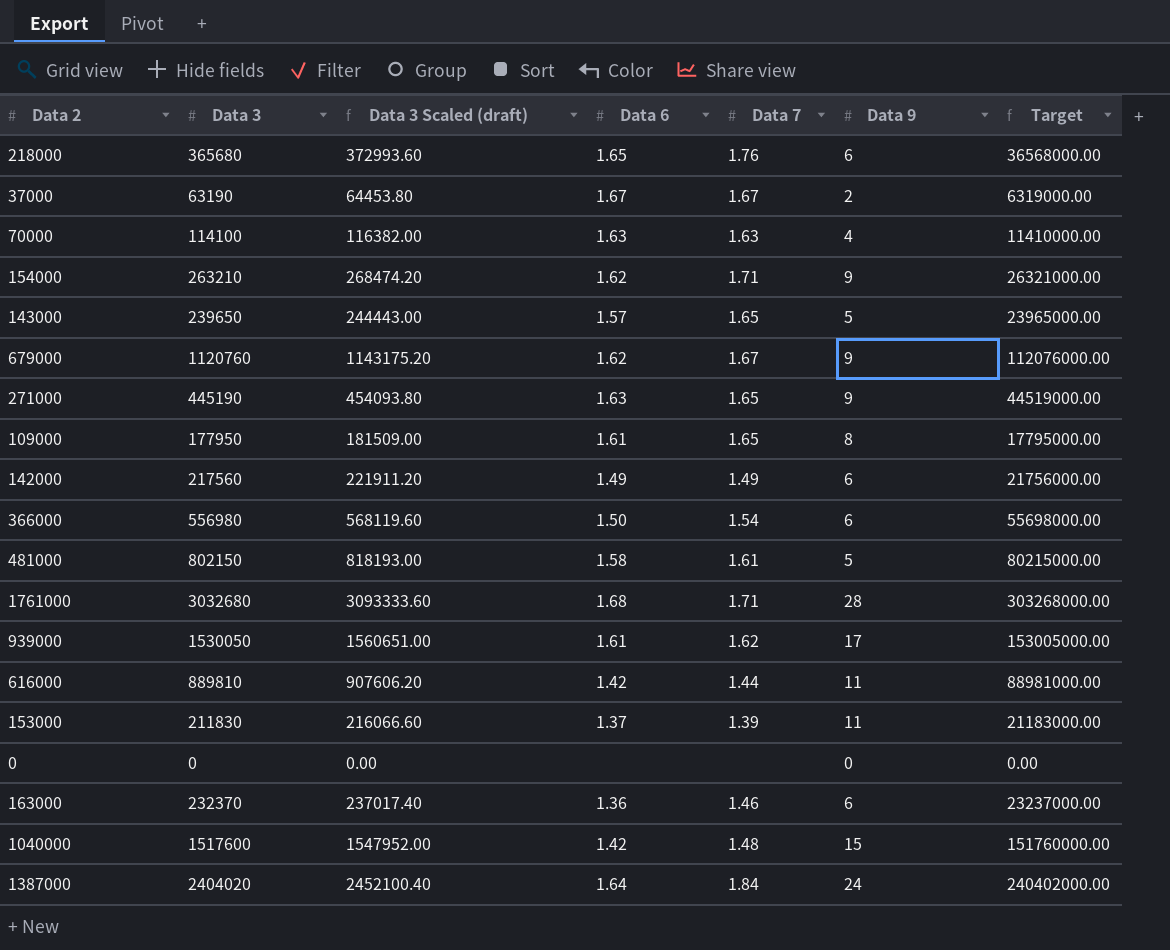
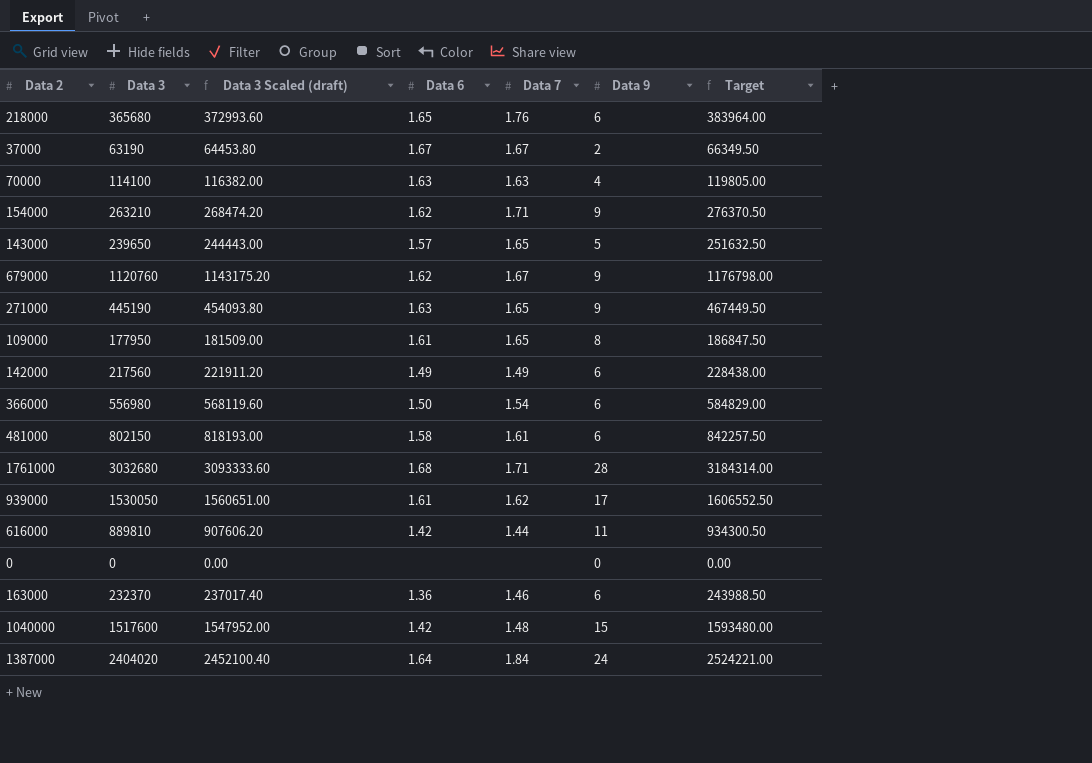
column Target | formula: [Data 3] * 100 -> [Data 3] * 1.05
row 153000: 211830 | 216066.60 | 1.37 | 1.39 | 11 | 21183000.00 -> none
481000 | Data 9: 5 -> 6

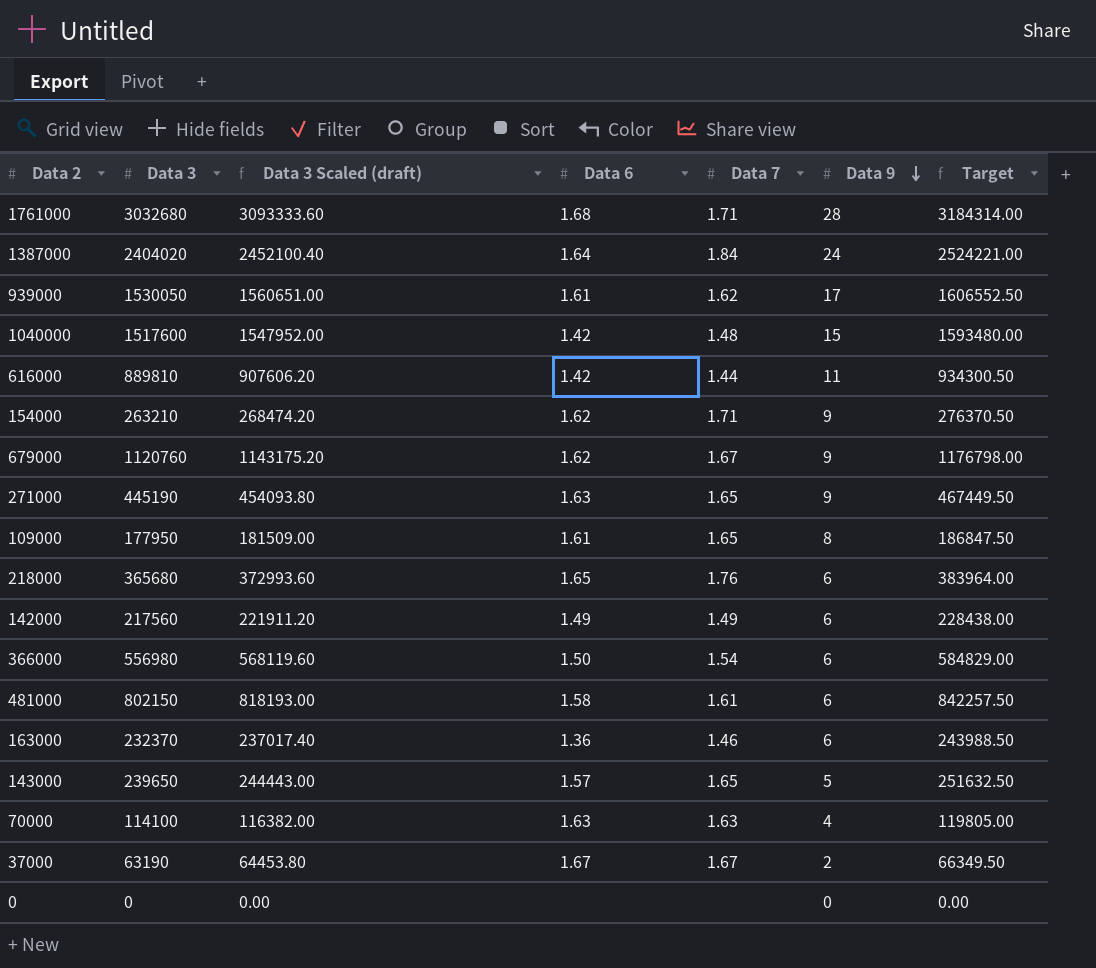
row order: none -> Data 9 descending

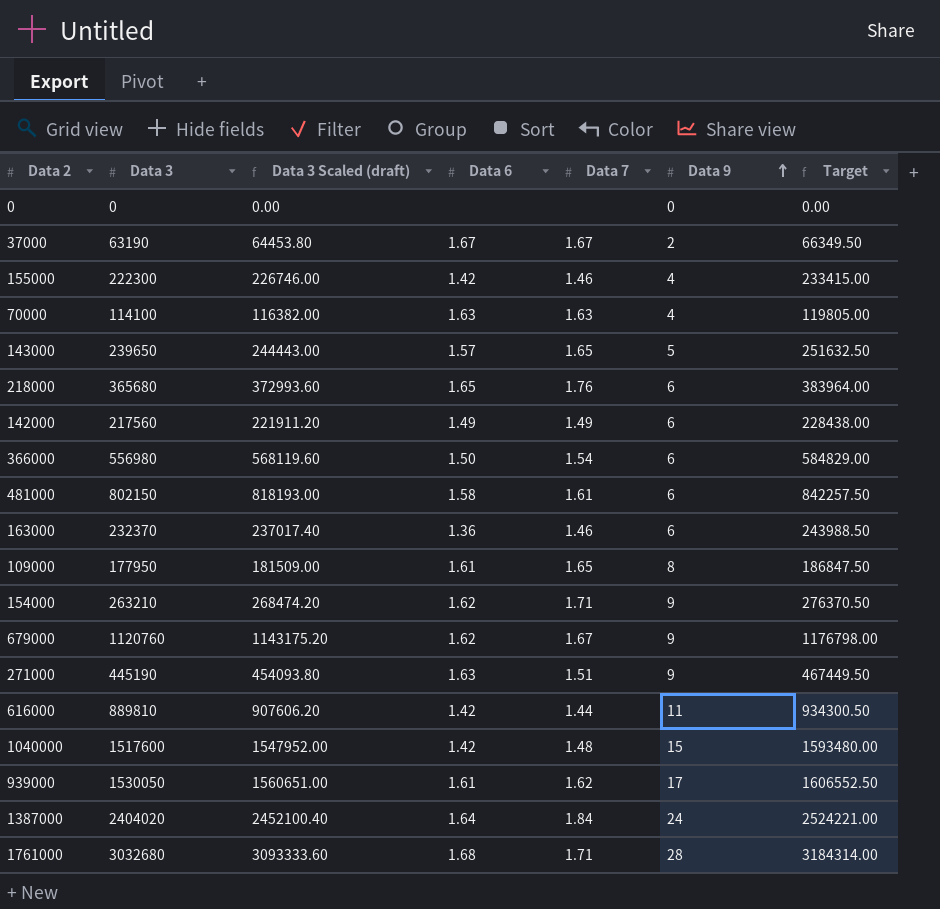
row order: Data 9 descending -> Data 9 ascending
row 155000: none -> 222300 | 226746.00 | 1.42 | 1.46 | 4 | 233415.00
271000 | Data 7: 1.65 -> 1.51

